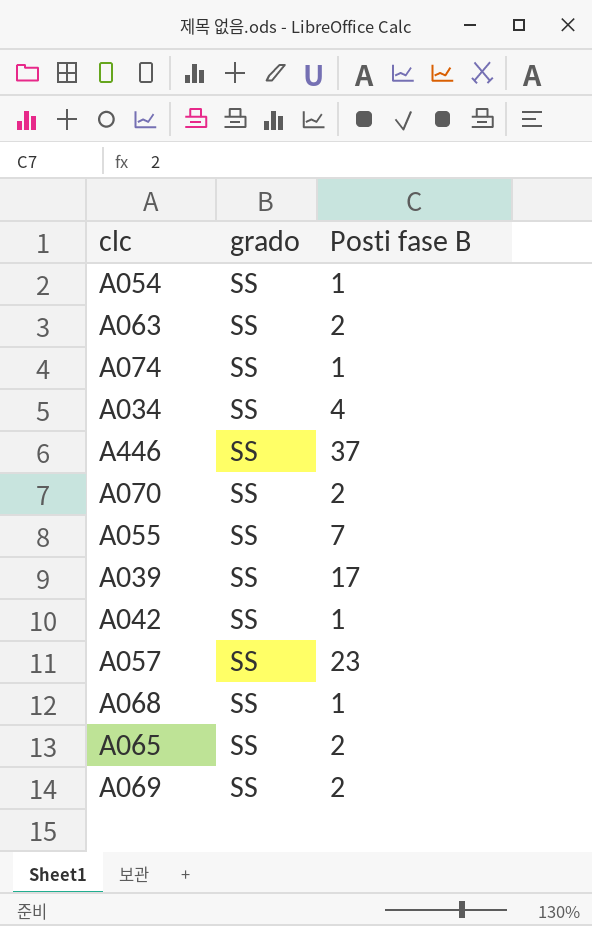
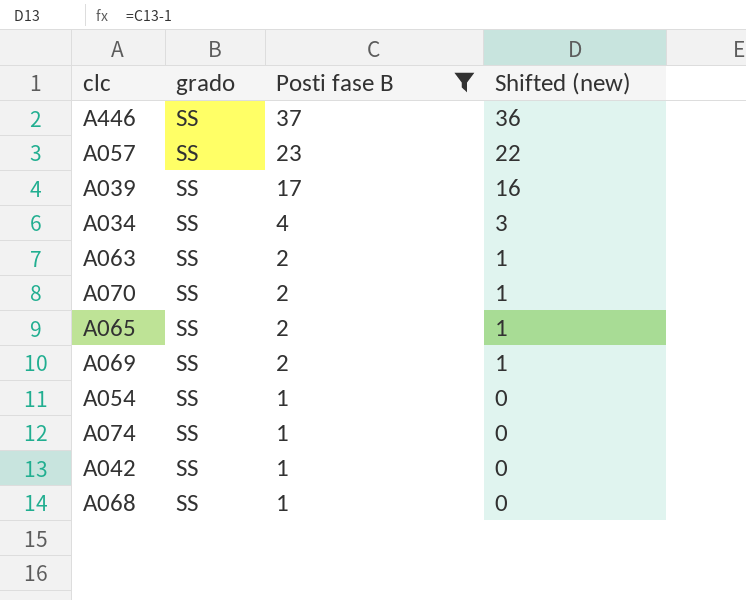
filter: none -> Posti fase B != 7
row order: none -> Posti fase B descending
column Shifted (new) | formula: none -> [Posti fase B] - 1

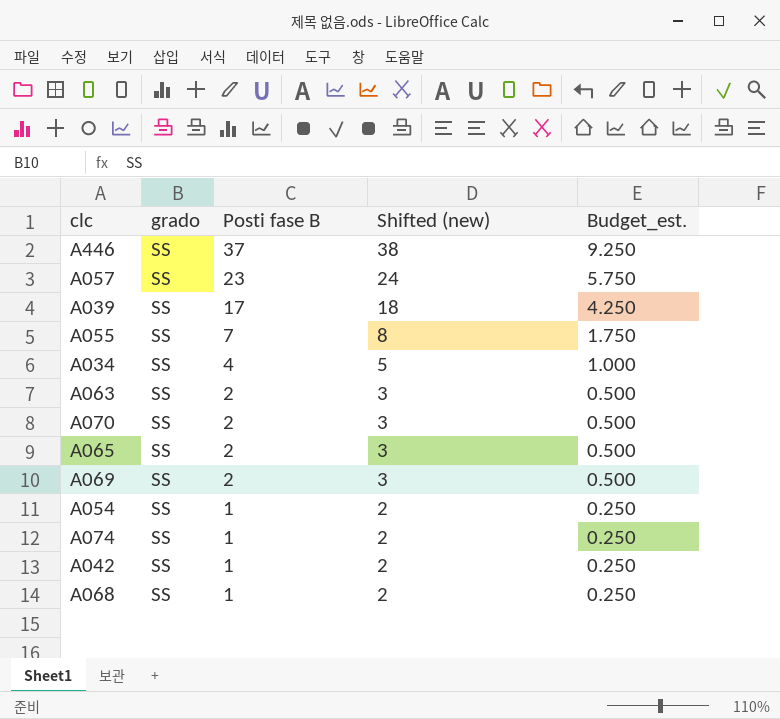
filter: Posti fase B != 7 -> none
column Shifted (new) | formula: [Posti fase B] - 1 -> [Posti fase B] + 1
column Budget_est. | formula: none -> [Posti fase B] * 0.25

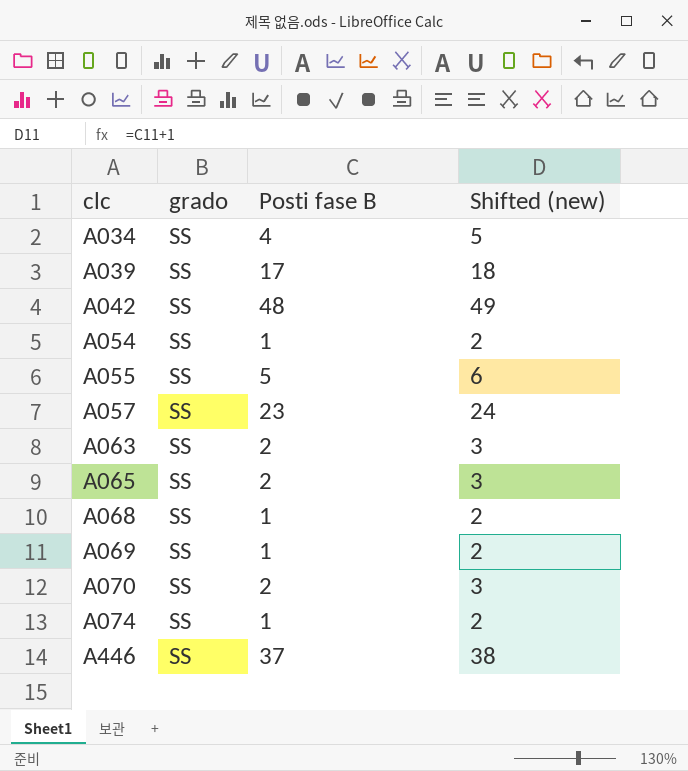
row order: Posti fase B descending -> clc ascending
column Budget_est. | formula: [Posti fase B] * 0.25 -> none
A042 | Posti fase B: 1 -> 48
A042 | Shifted (new): 2 -> 49
A055 | Posti fase B: 7 -> 5
A055 | Shifted (new): 8 -> 6
A069 | Posti fase B: 2 -> 1
A069 | Shifted (new): 3 -> 2

